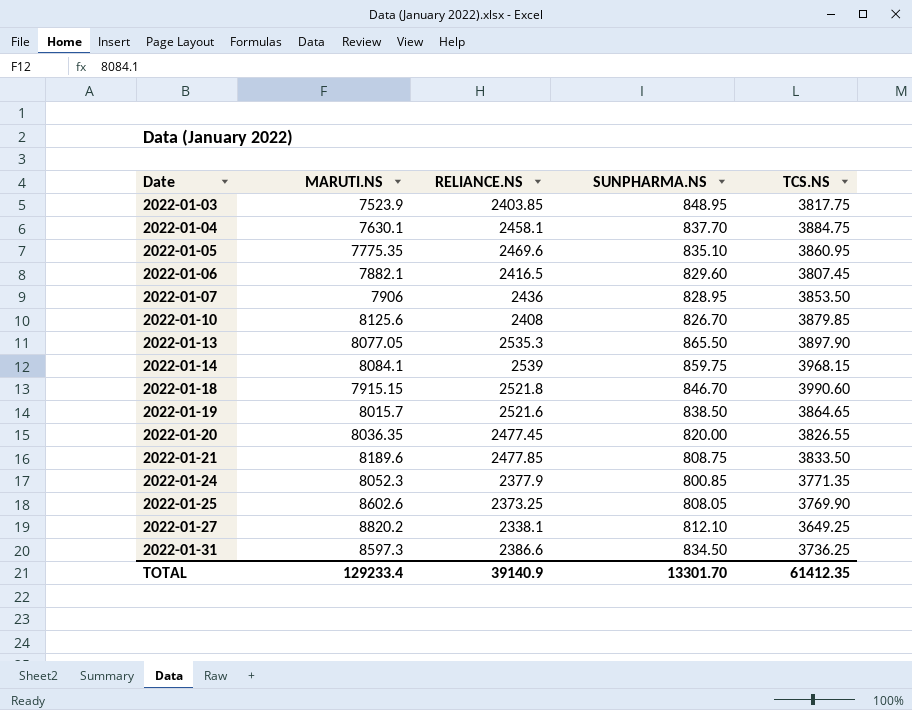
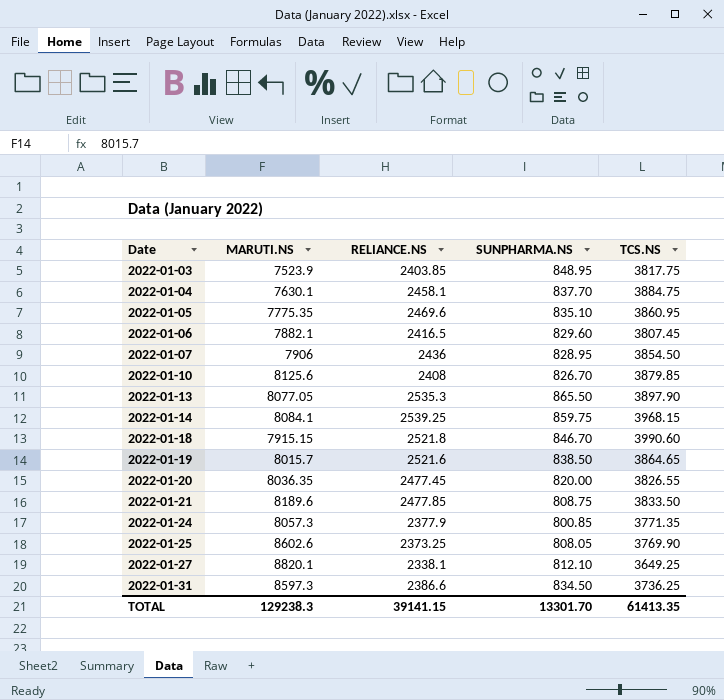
2022-01-07 | TCS.NS: 3853.50 -> 3854.50
2022-01-14 | RELIANCE.NS: 2539 -> 2539.25
2022-01-24 | MARUTI.NS: 8052.3 -> 8057.3
2022-01-27 | MARUTI.NS: 8820.2 -> 8820.1
TOTAL | MARUTI.NS: 129233.4 -> 129238.3
TOTAL | RELIANCE.NS: 39140.9 -> 39141.15
TOTAL | TCS.NS: 61412.35 -> 61413.35

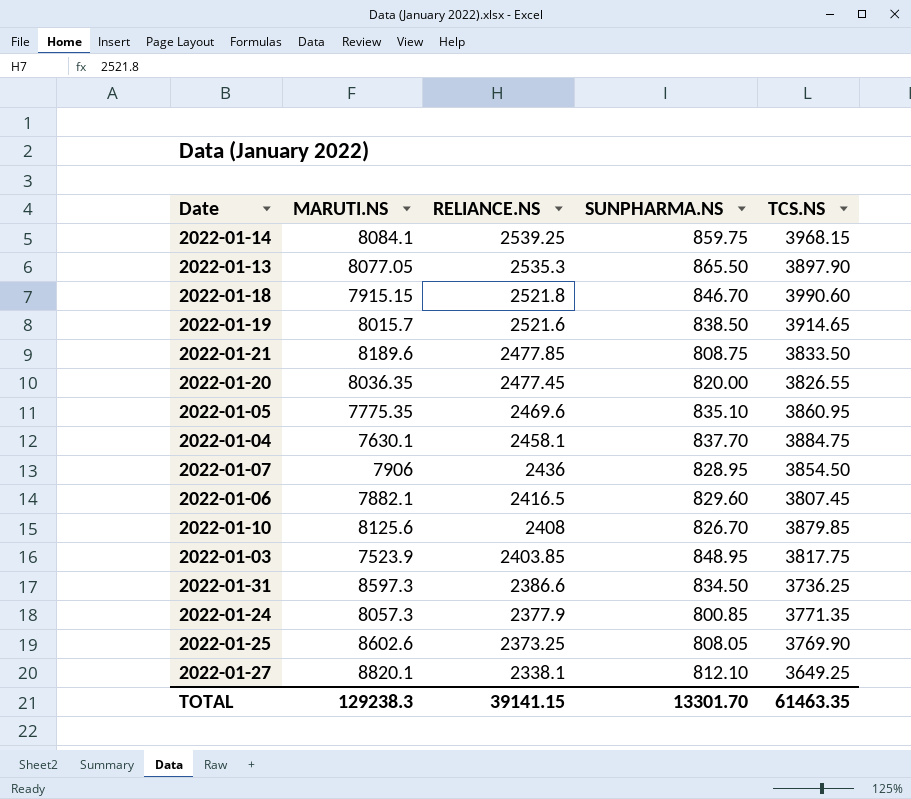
row order: Date ascending -> RELIANCE.NS descending
2022-01-19 | TCS.NS: 3864.65 -> 3914.65
TOTAL | TCS.NS: 61413.35 -> 61463.35

